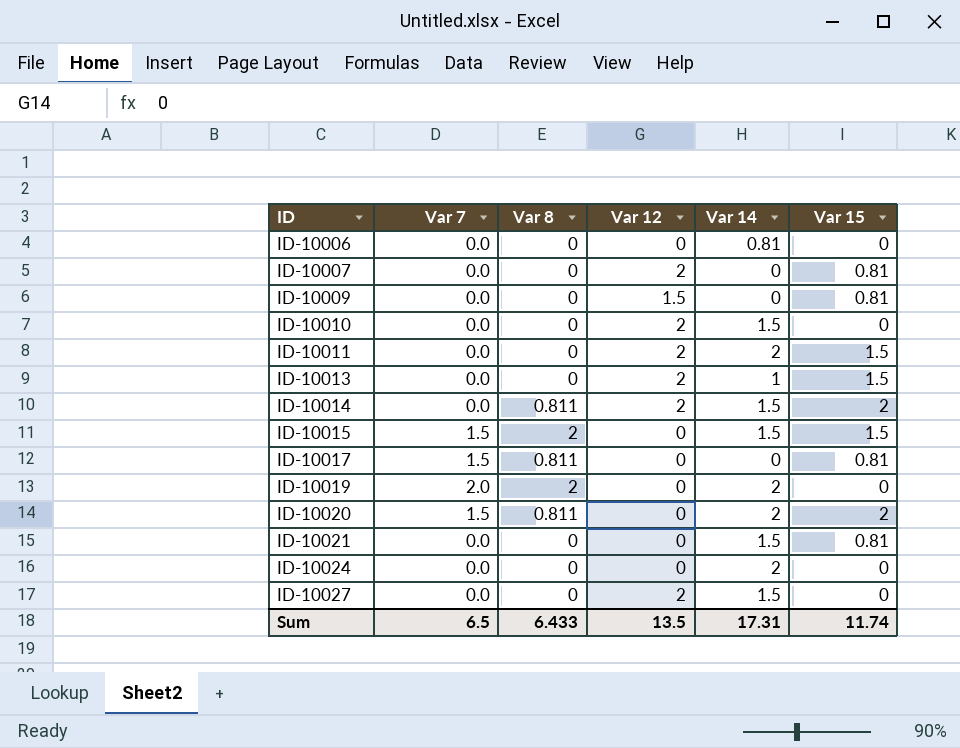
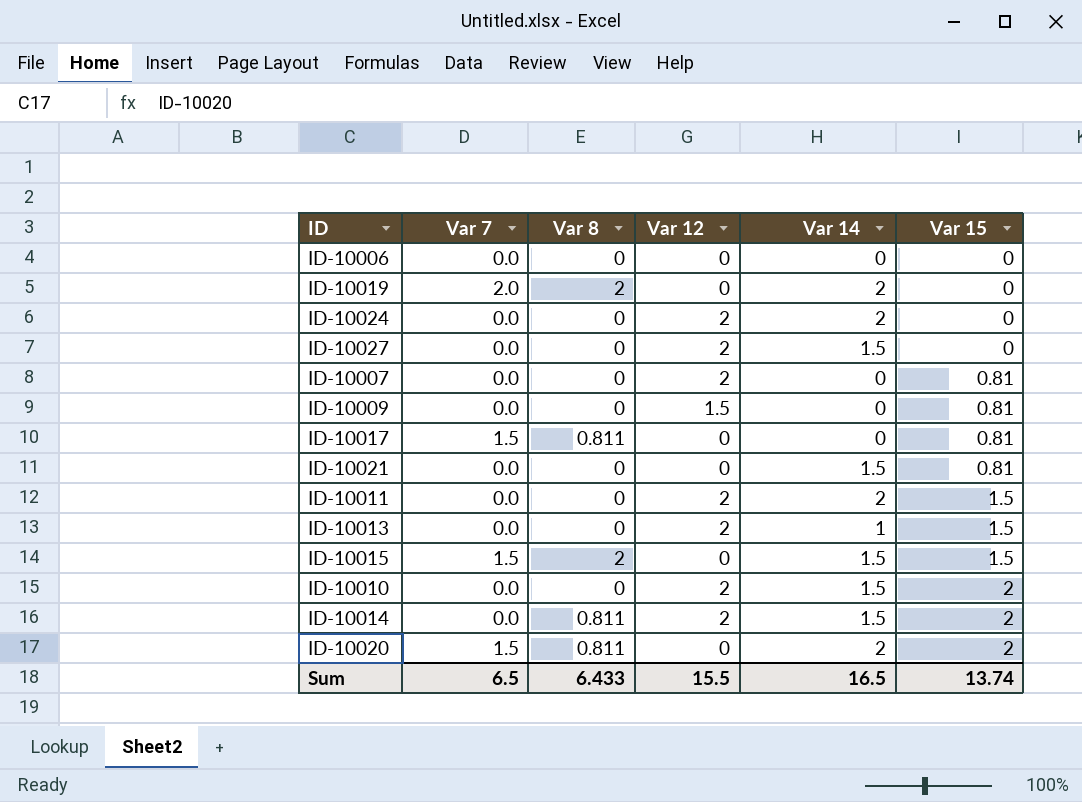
row order: ID ascending -> Var 15 ascending
ID-10006 | Var 14: 0.81 -> 0
ID-10024 | Var 12: 0 -> 2
ID-10010 | Var 15: 0 -> 2
Sum | Var 12: 13.5 -> 15.5
Sum | Var 14: 17.31 -> 16.5
Sum | Var 15: 11.74 -> 13.74

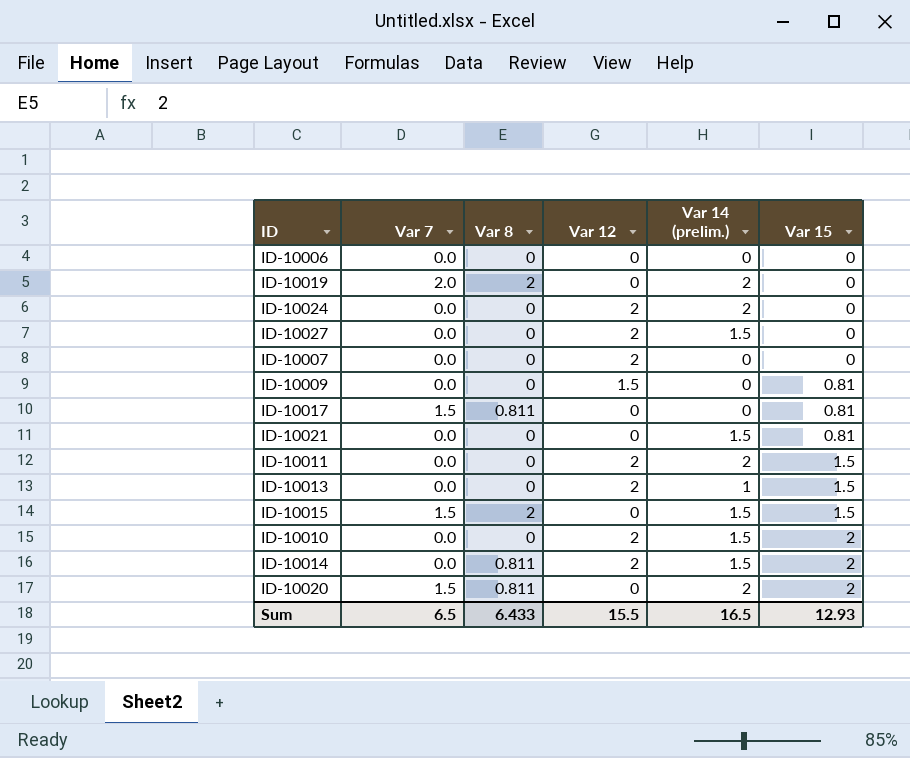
column name: Var 14 -> Var 14 (prelim.)
ID-10007 | Var 15: 0.81 -> 0
Sum | Var 15: 13.74 -> 12.93

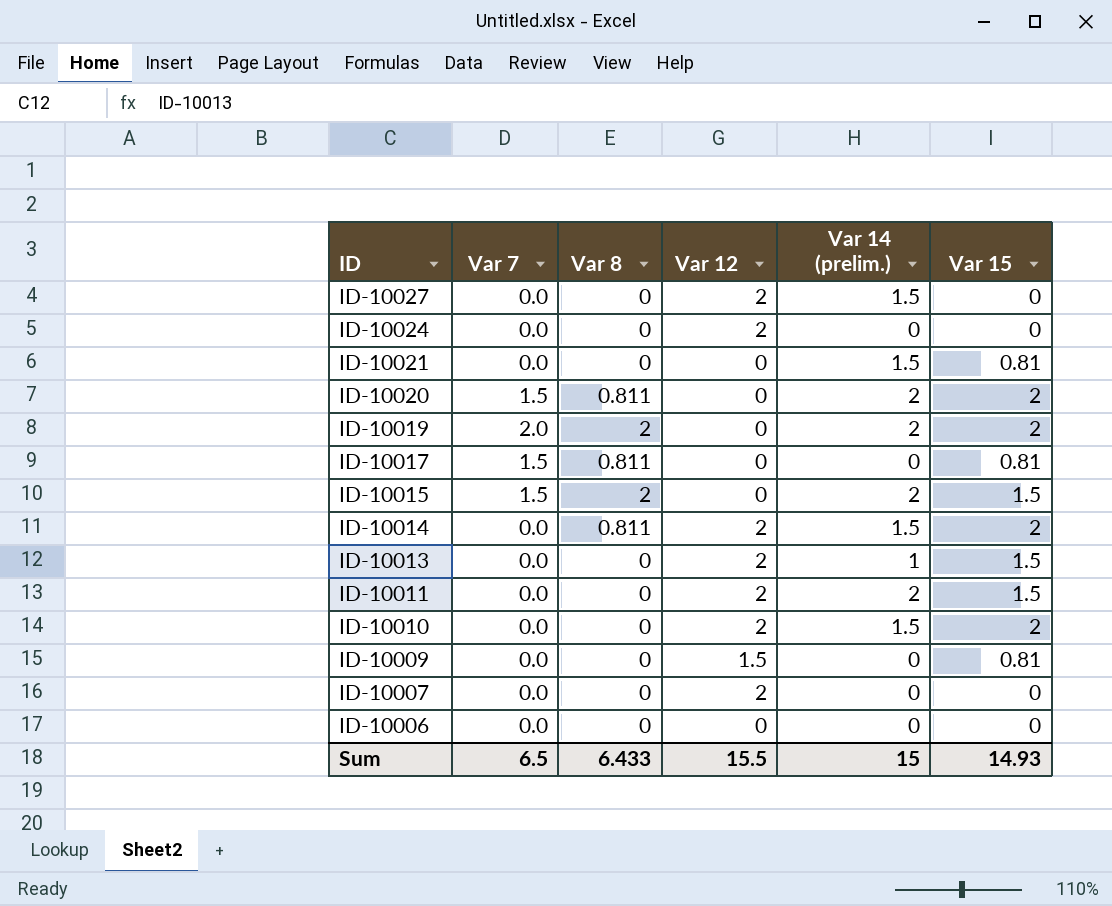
row order: Var 15 ascending -> ID descending
ID-10024 | Var 14 (prelim.): 2 -> 0
ID-10019 | Var 15: 0 -> 2
ID-10015 | Var 14 (prelim.): 1.5 -> 2
Sum | Var 14 (prelim.): 16.5 -> 15
Sum | Var 15: 12.93 -> 14.93

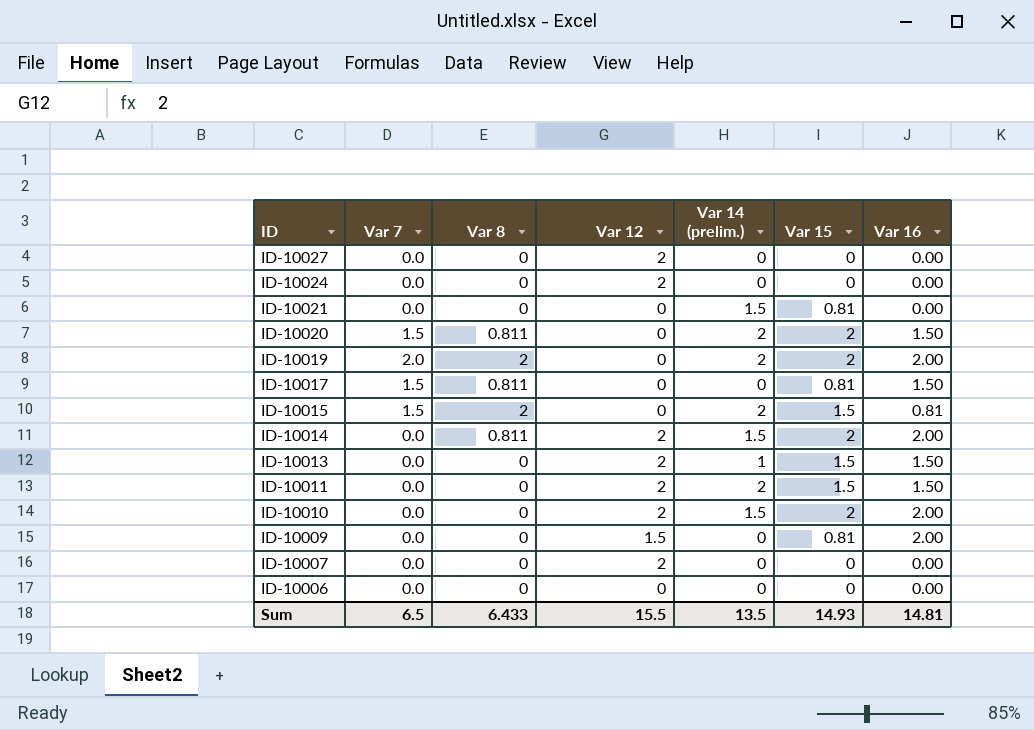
column Var 16 | position: none -> 7
ID-10027 | Var 14 (prelim.): 1.5 -> 0
Sum | Var 14 (prelim.): 15 -> 13.5

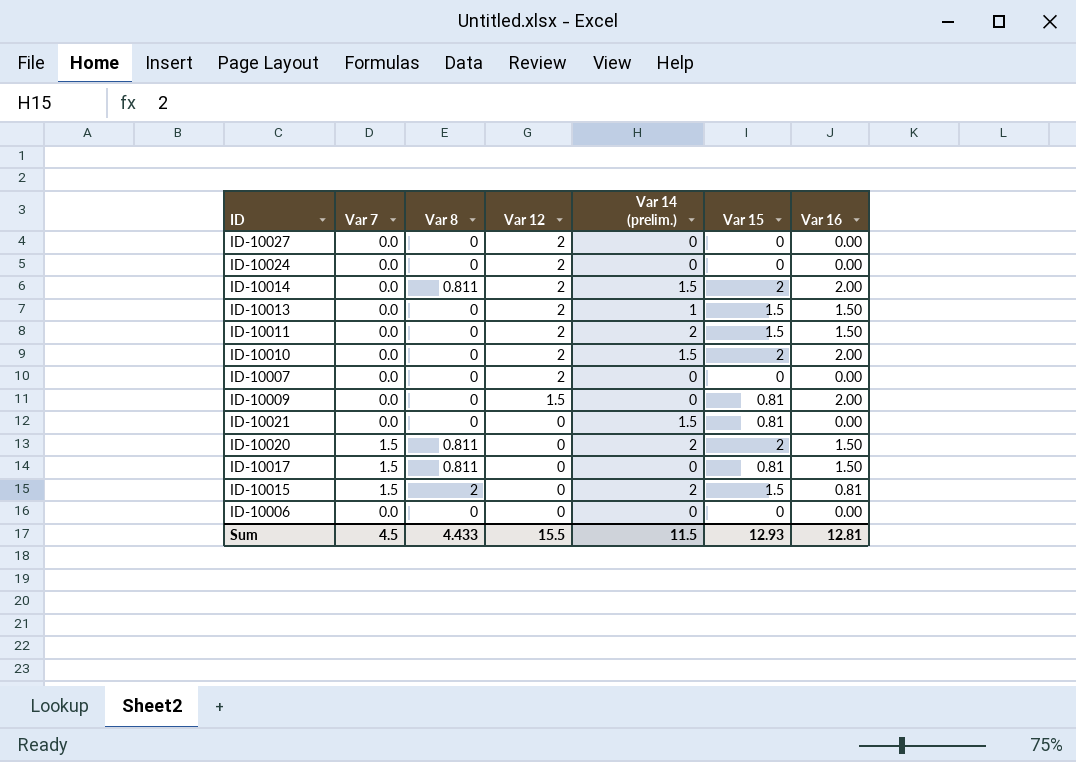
row order: ID descending -> Var 12 descending
row ID-10019: 2.0 | 2 | 0 | 2 | 2 | 2.00 -> none
Sum | Var 7: 6.5 -> 4.5
Sum | Var 8: 6.433 -> 4.433
Sum | Var 14 (prelim.): 13.5 -> 11.5
Sum | Var 15: 14.93 -> 12.93
Sum | Var 16: 14.81 -> 12.81

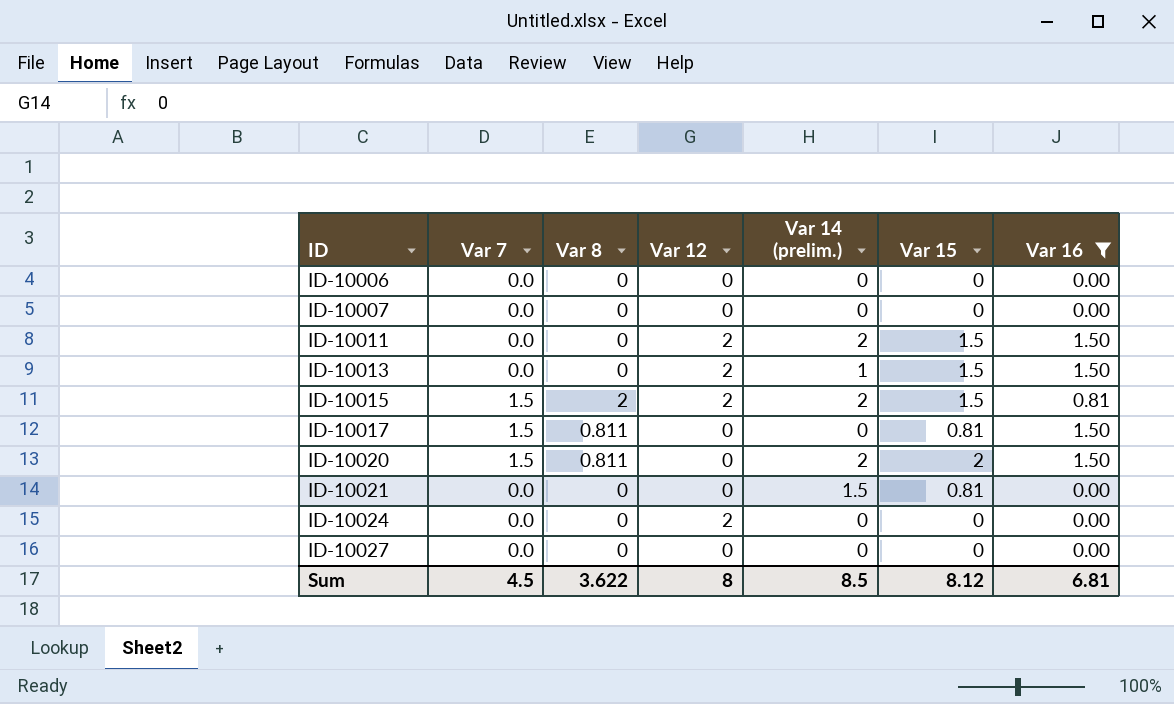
filter: none -> Var 16 != 2.00
row order: Var 12 descending -> ID ascending
ID-10007 | Var 12: 2 -> 0
ID-10015 | Var 12: 0 -> 2
ID-10027 | Var 12: 2 -> 0
Sum | Var 8: 4.433 -> 3.622
Sum | Var 12: 15.5 -> 8
Sum | Var 14 (prelim.): 11.5 -> 8.5
Sum | Var 15: 12.93 -> 8.12
Sum | Var 16: 12.81 -> 6.81

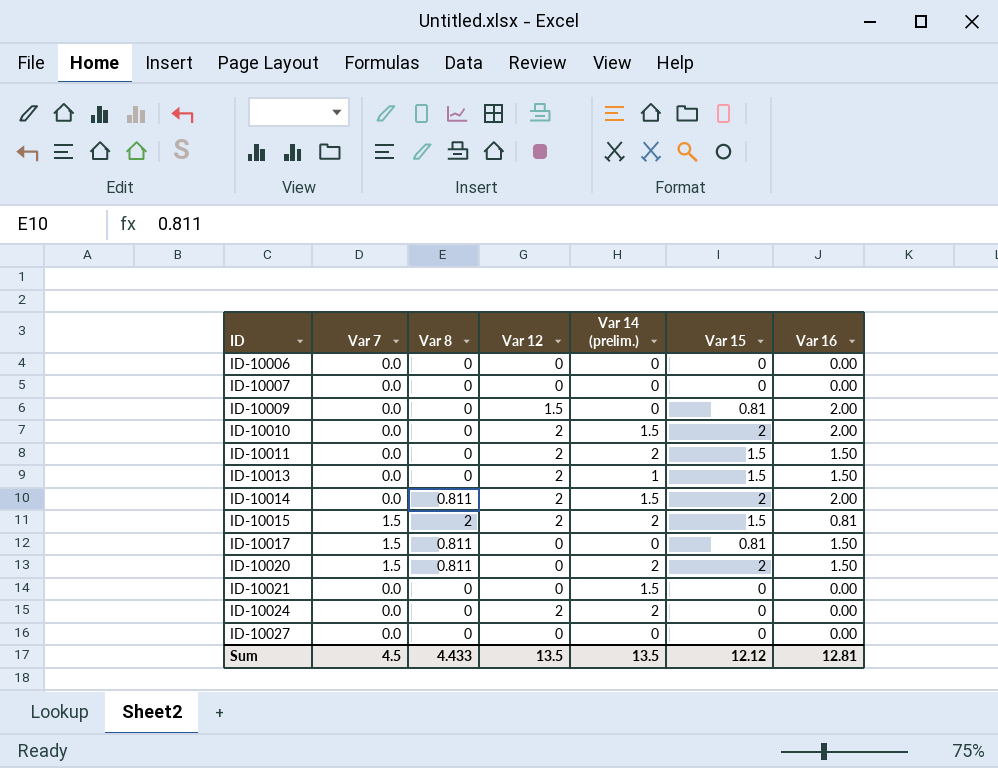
filter: Var 16 != 2.00 -> none
ID-10021 | Var 15: 0.81 -> 0
ID-10024 | Var 14 (prelim.): 0 -> 2
Sum | Var 8: 3.622 -> 4.433
Sum | Var 12: 8 -> 13.5
Sum | Var 14 (prelim.): 8.5 -> 13.5
Sum | Var 15: 8.12 -> 12.12
Sum | Var 16: 6.81 -> 12.81

